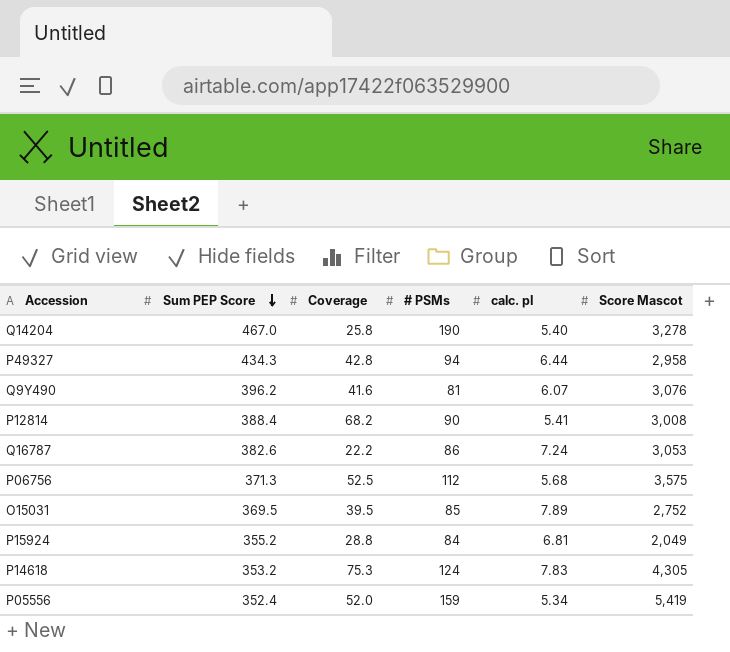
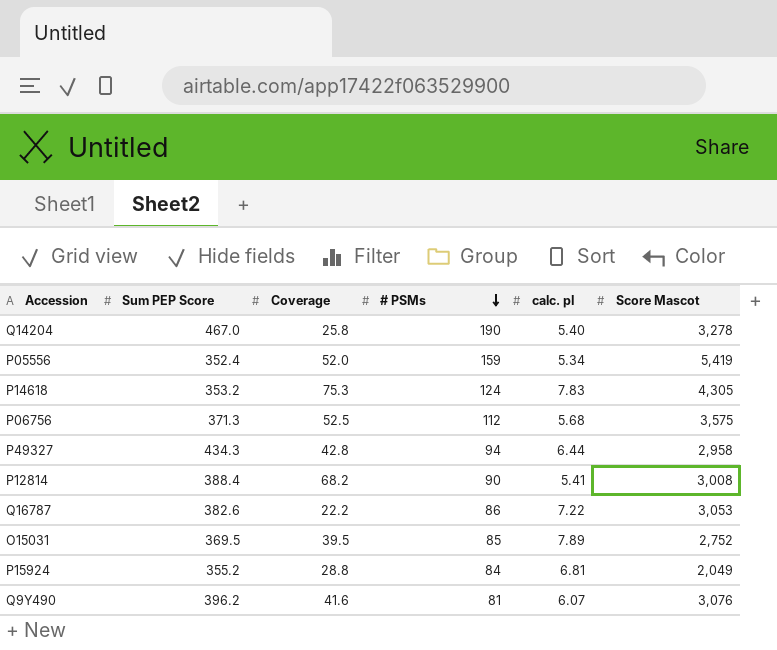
row order: Sum PEP Score descending -> # PSMs descending
Q16787 | calc. pI: 7.24 -> 7.22

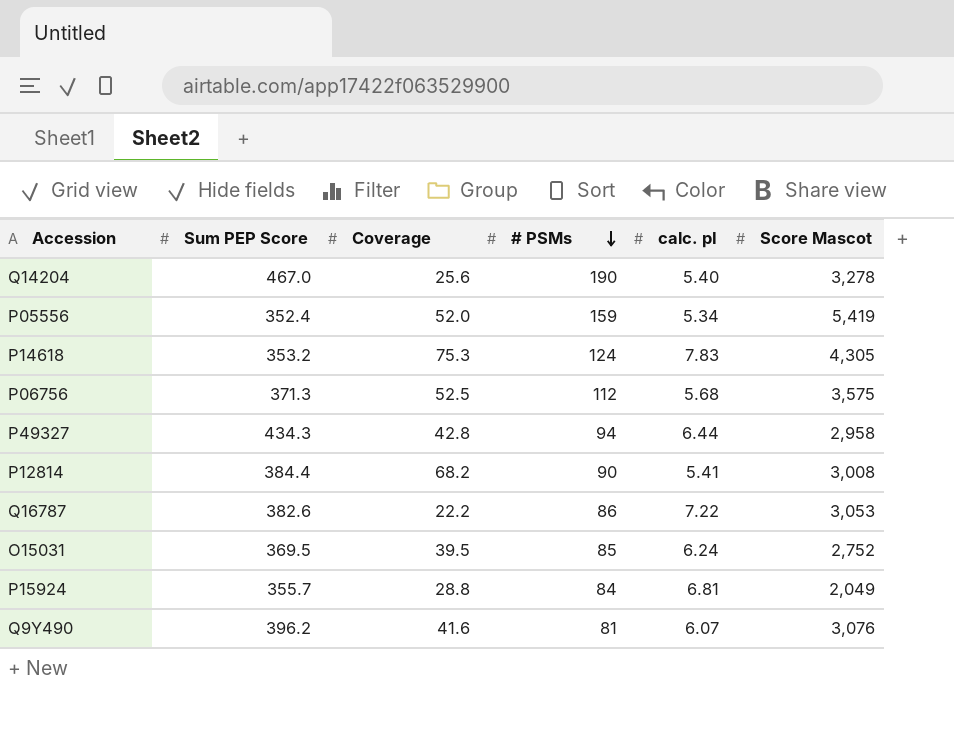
Q14204 | Coverage: 25.8 -> 25.6
P12814 | Sum PEP Score: 388.4 -> 384.4
O15031 | calc. pI: 7.89 -> 6.24
P15924 | Sum PEP Score: 355.2 -> 355.7

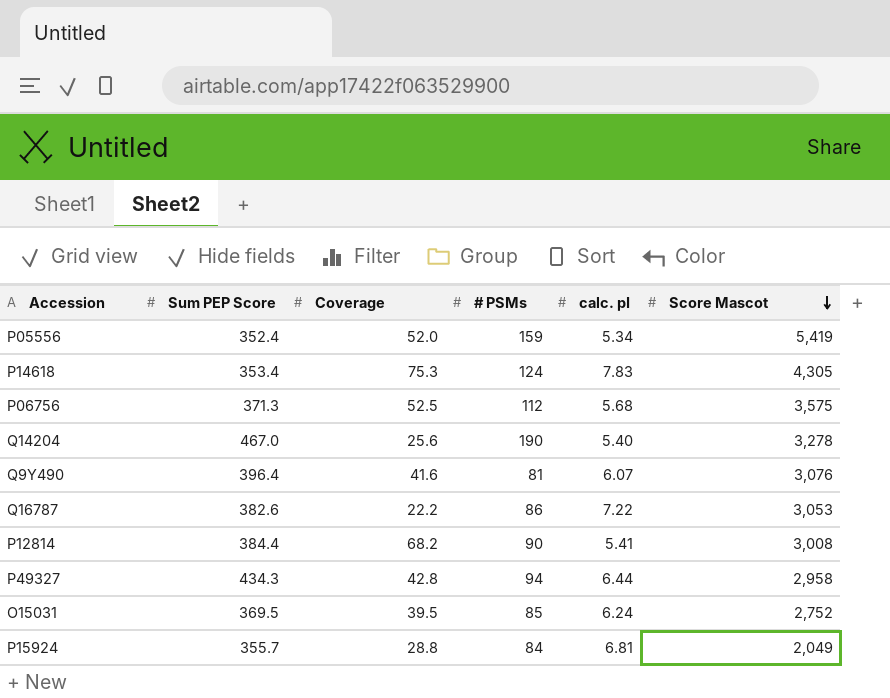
row order: # PSMs descending -> Score Mascot descending
P14618 | Sum PEP Score: 353.2 -> 353.4
Q9Y490 | Sum PEP Score: 396.2 -> 396.4

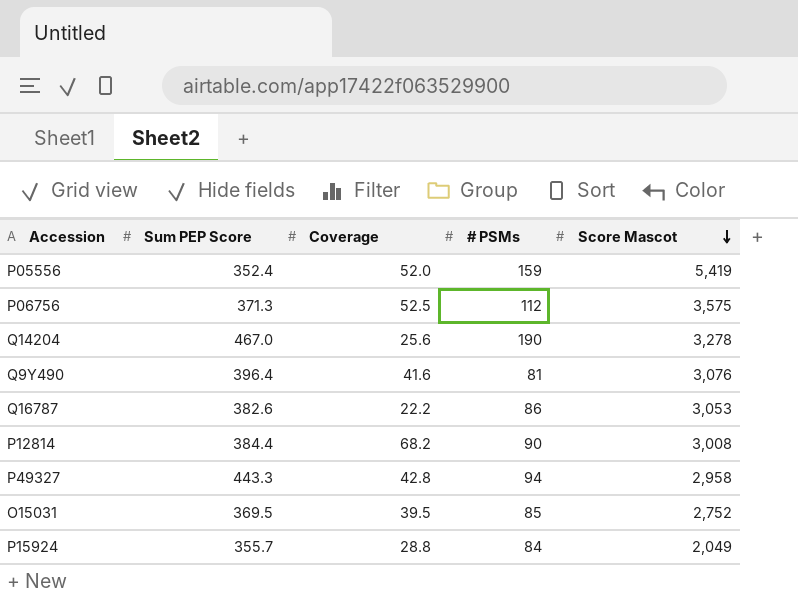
column calc. pI | position: 5 -> none
row P14618: 353.4 | 75.3 | 124 | 7.83 | 4,305 -> none
P49327 | Sum PEP Score: 434.3 -> 443.3

